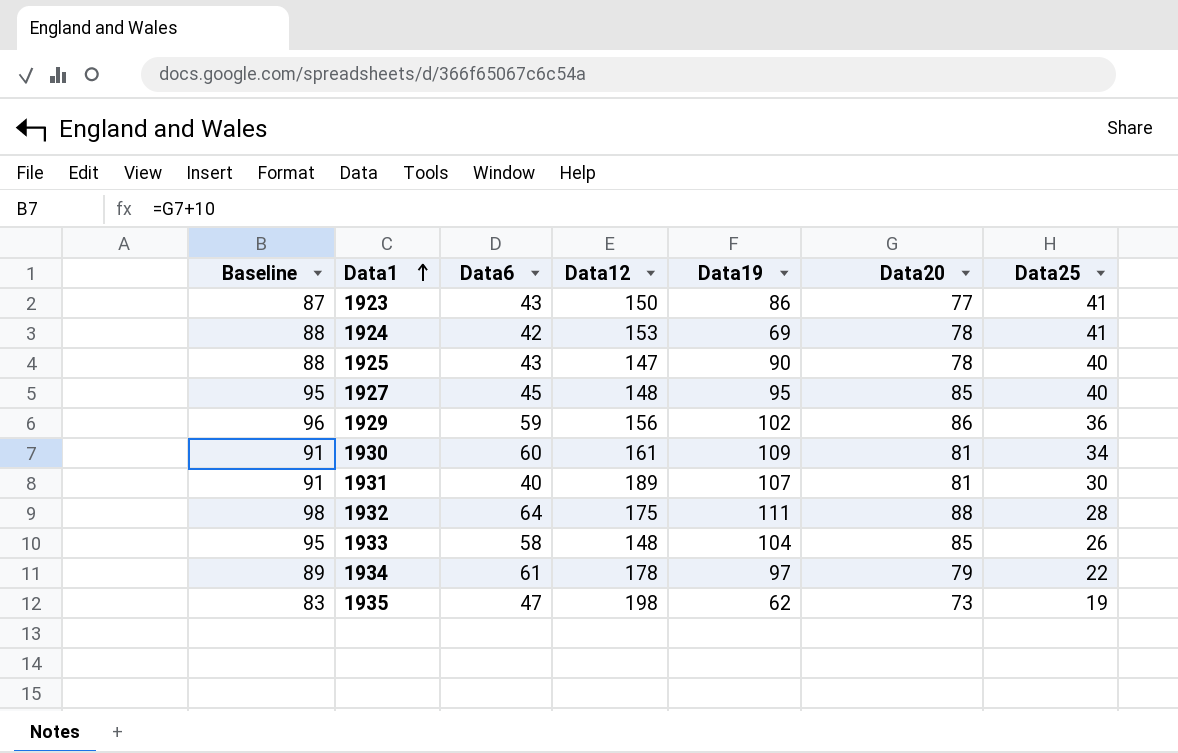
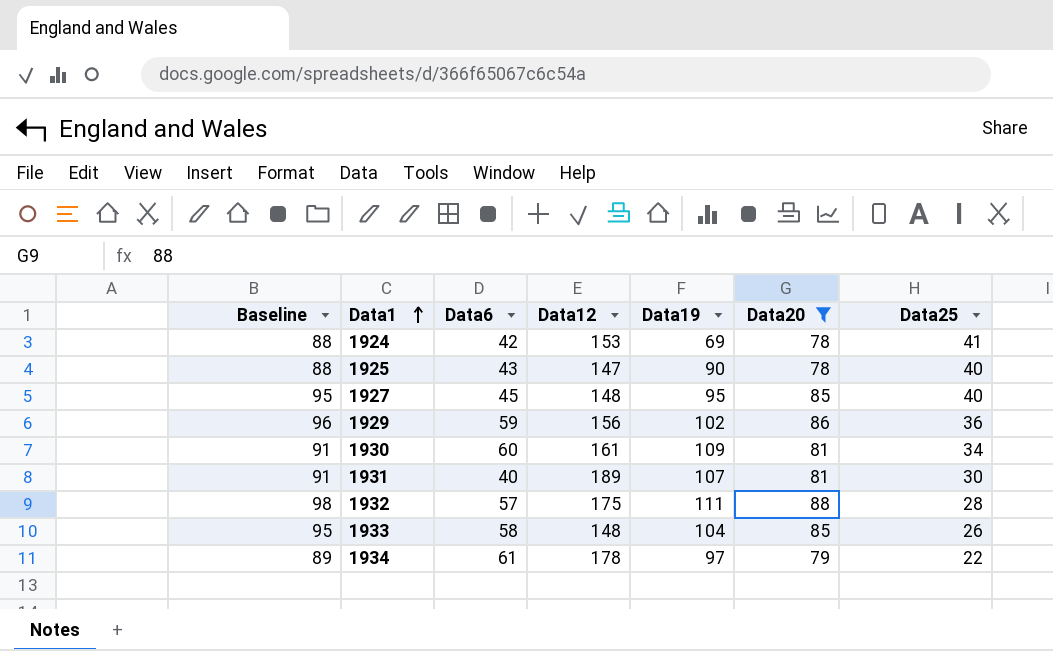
filter: none -> Data20 >= 78
1932 | Data6: 64 -> 57

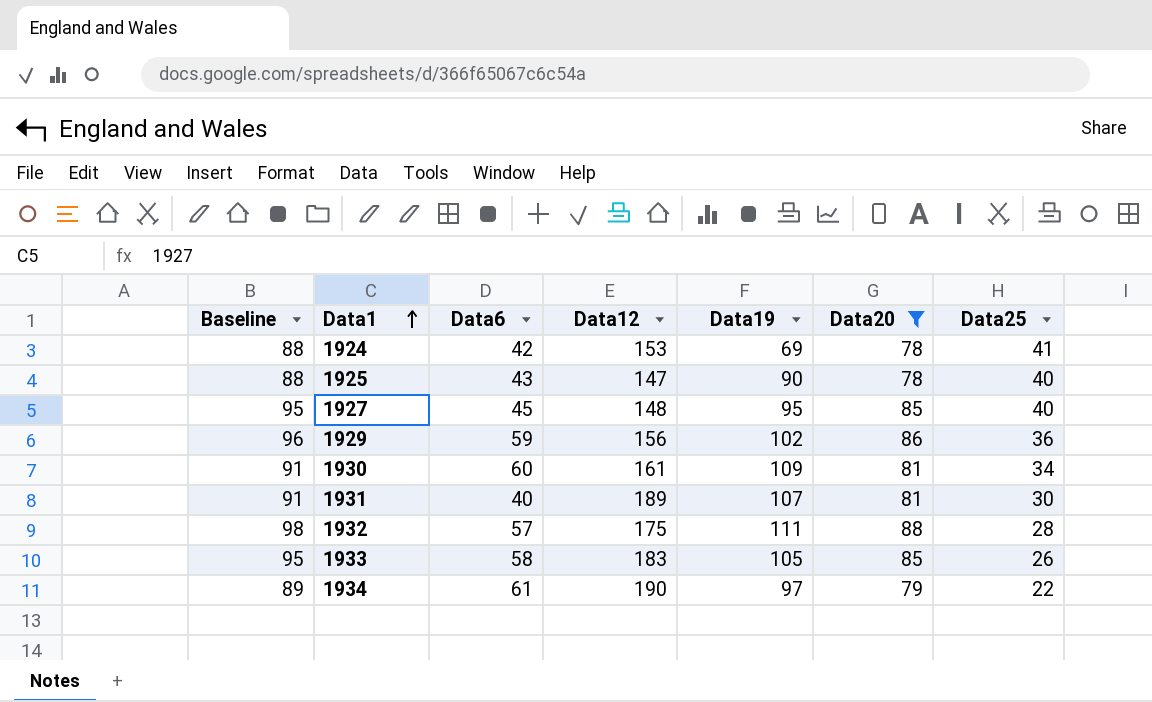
1933 | Data12: 148 -> 183
1933 | Data19: 104 -> 105
1934 | Data12: 178 -> 190

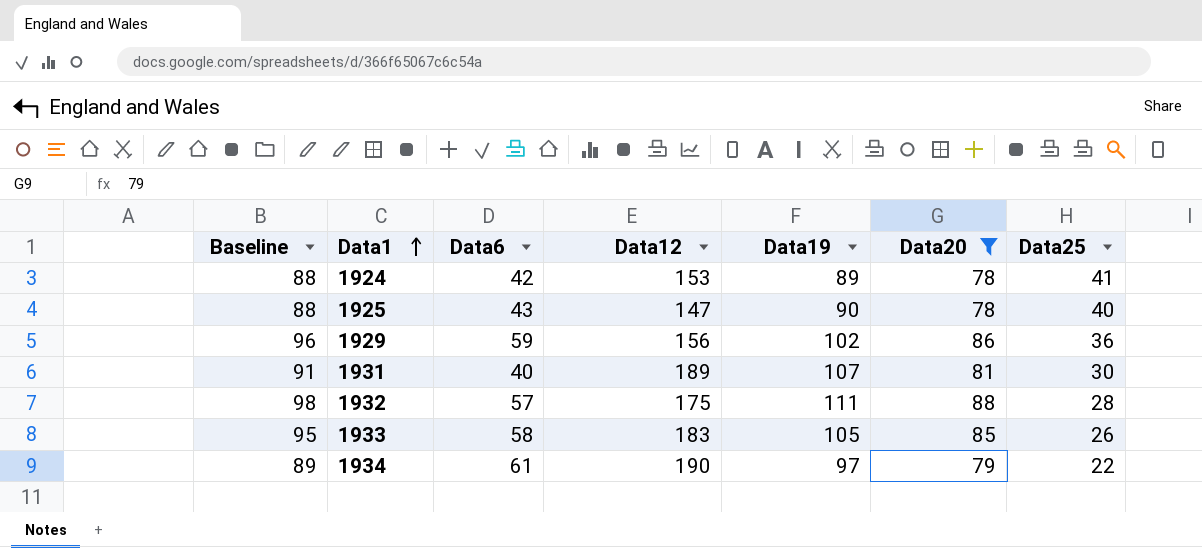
row 1927: 95 | 45 | 148 | 95 | 85 | 40 -> none
row 1930: 91 | 60 | 161 | 109 | 81 | 34 -> none
1924 | Data19: 69 -> 89

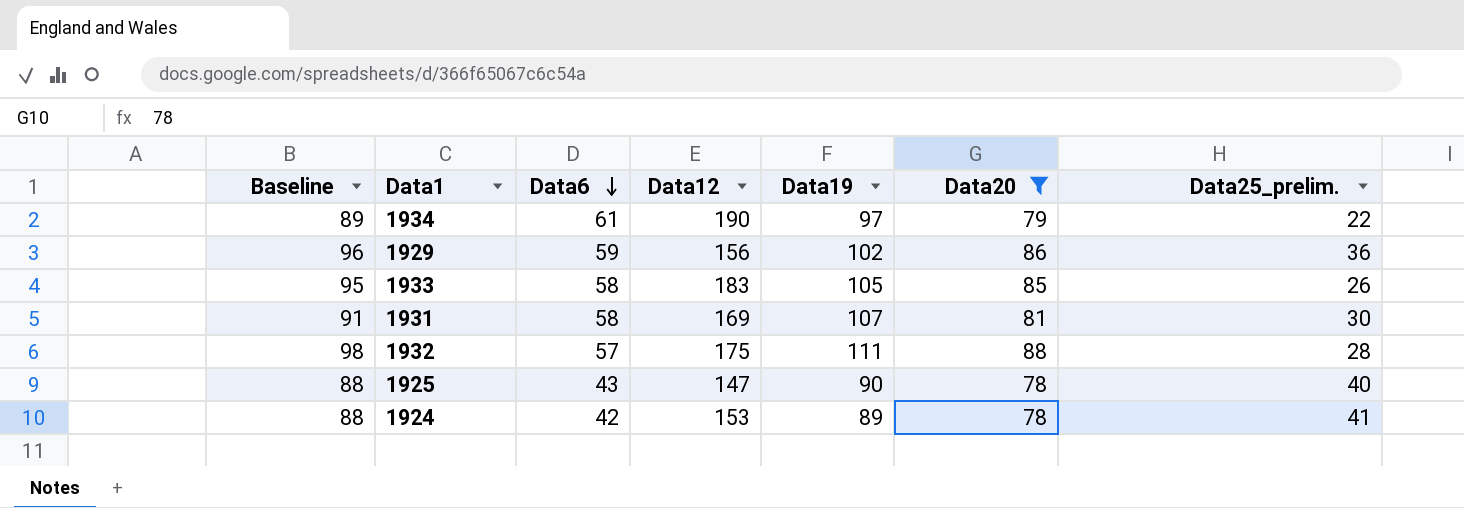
row order: Data1 ascending -> Data6 descending
column name: Data25 -> Data25_prelim.
1931 | Data6: 40 -> 58
1931 | Data12: 189 -> 169

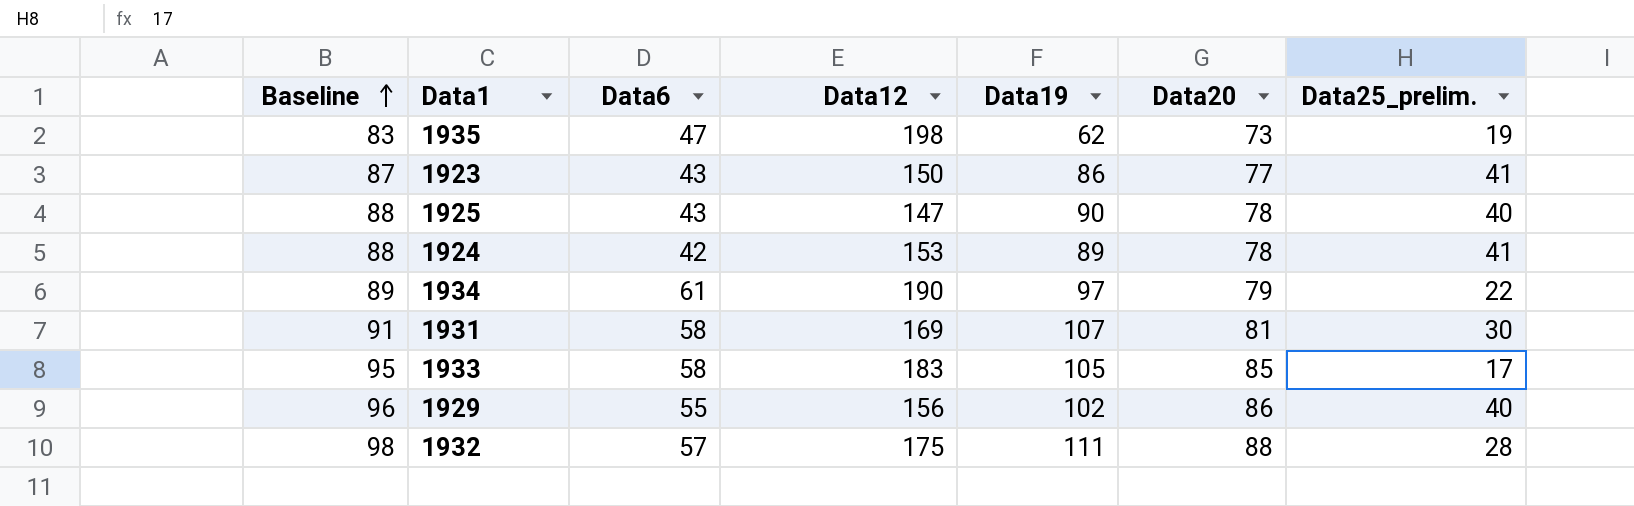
filter: Data20 >= 78 -> none
row order: Data6 descending -> Baseline ascending
1933 | Data25_prelim.: 26 -> 17
1929 | Data6: 59 -> 55
1929 | Data25_prelim.: 36 -> 40

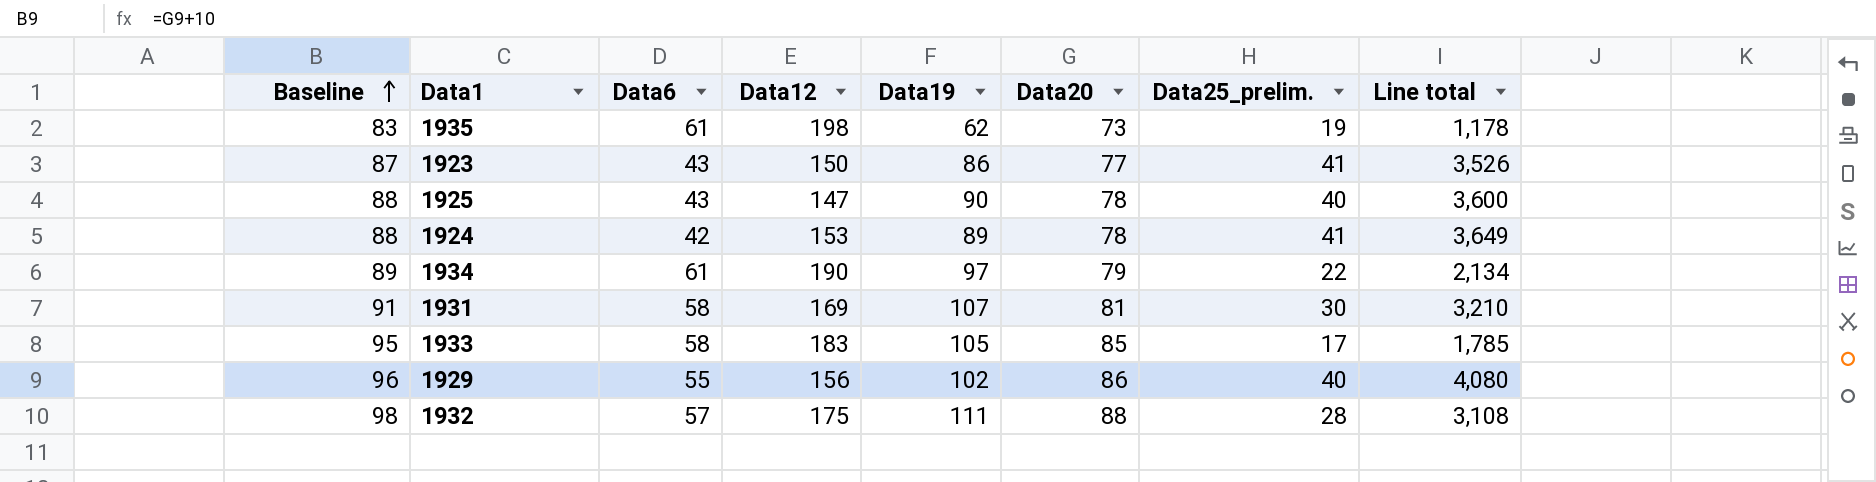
column Line total | formula: none -> [Data19] * [Data25_prelim.]
1935 | Data6: 47 -> 61

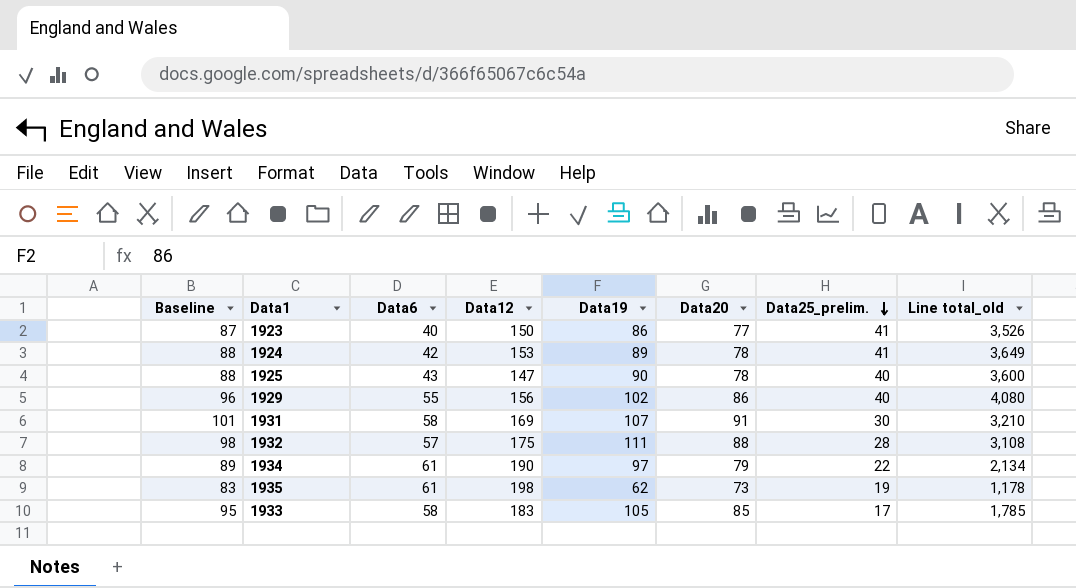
row order: Baseline ascending -> Data25_prelim. descending
column name: Line total -> Line total_old
1923 | Data6: 43 -> 40
1931 | Baseline: 91 -> 101
1931 | Data20: 81 -> 91

